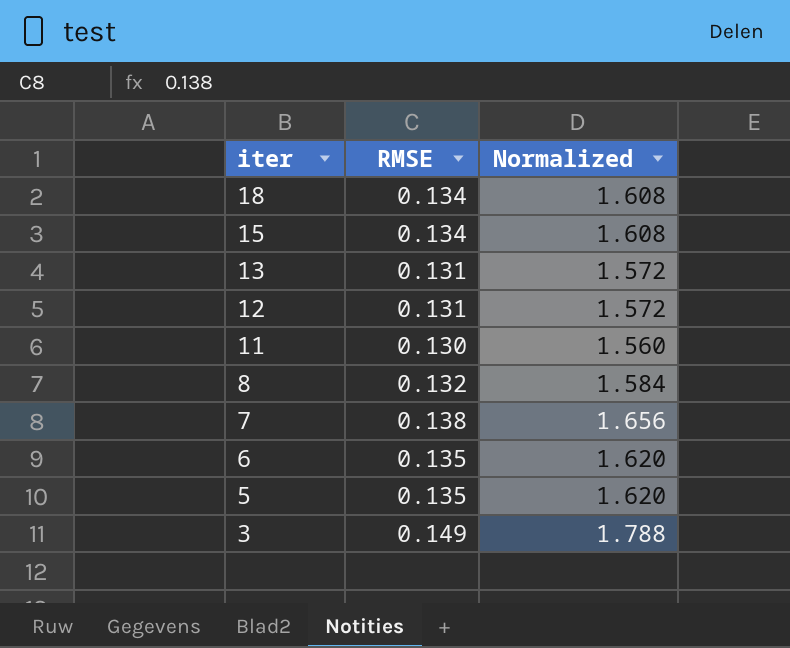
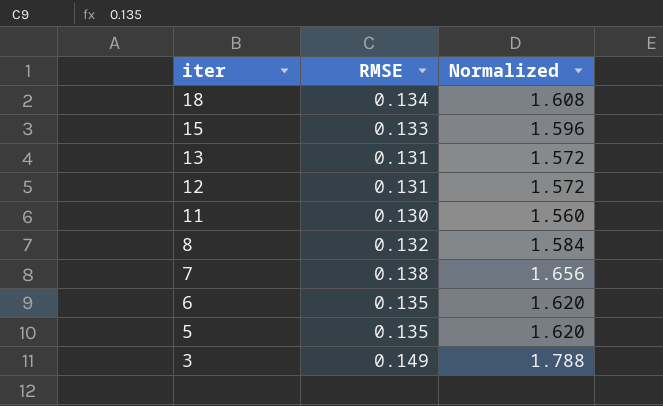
15 | RMSE: 0.134 -> 0.133
15 | Normalized: 1.608 -> 1.596

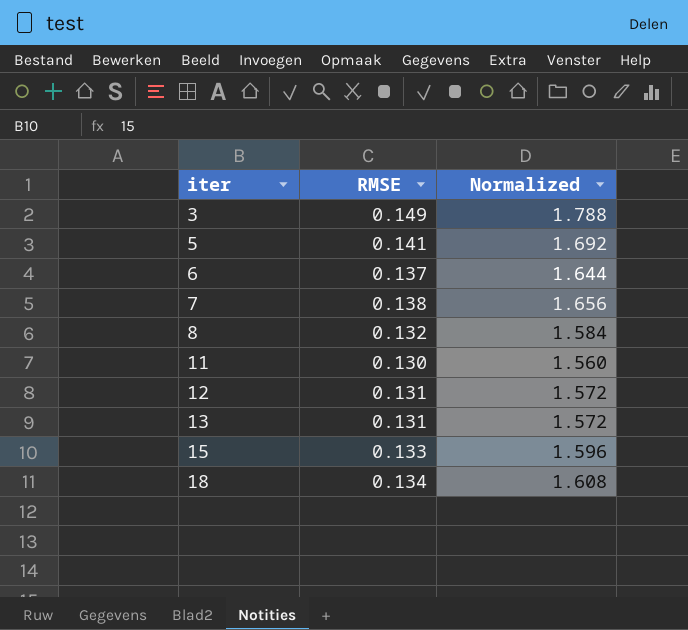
row order: iter descending -> iter ascending
5 | RMSE: 0.135 -> 0.141
5 | Normalized: 1.620 -> 1.692
6 | RMSE: 0.135 -> 0.137
6 | Normalized: 1.620 -> 1.644

